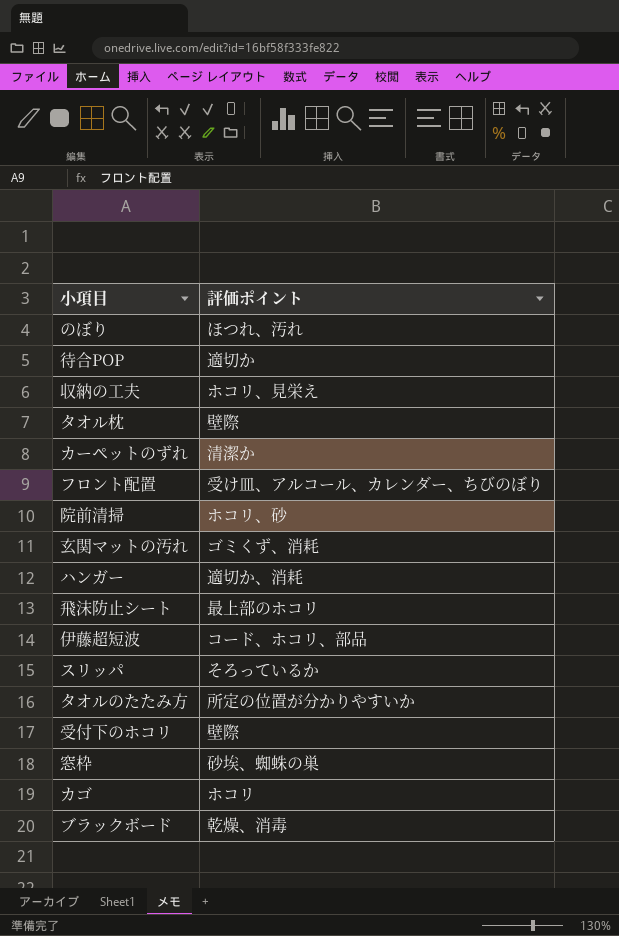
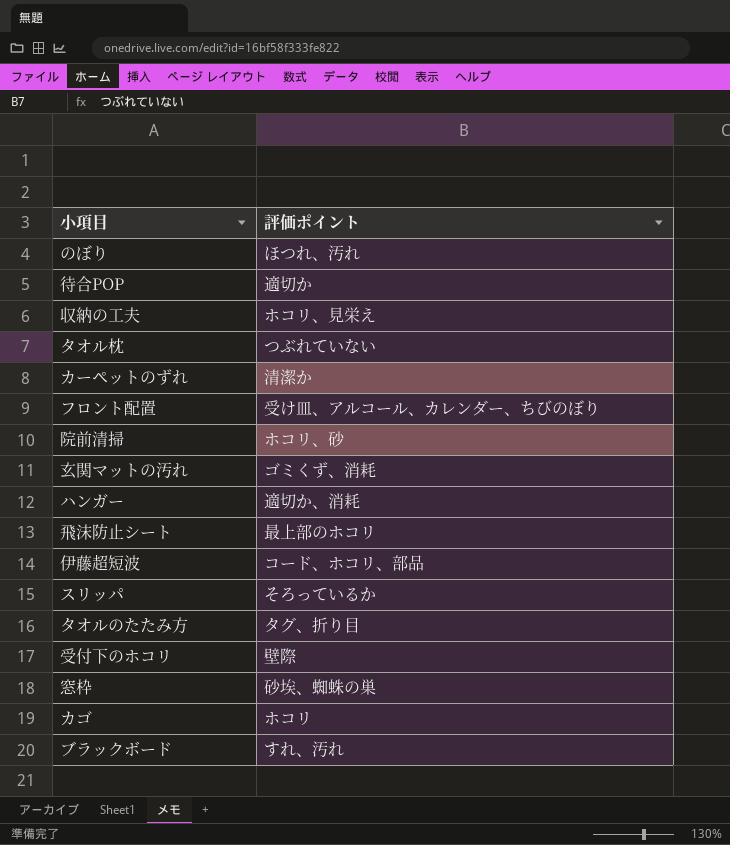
タオル枕 | 評価ポイント: 壁際 -> つぶれていない
タオルのたたみ方 | 評価ポイント: 所定の位置が分かりやすいか -> タグ、折り目
ブラックボード | 評価ポイント: 乾燥、消毒 -> すれ、汚れ

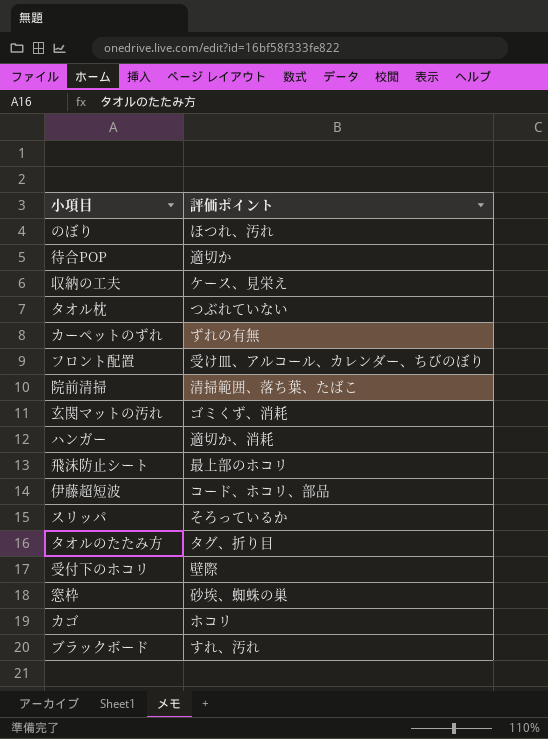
収納の工夫 | 評価ポイント: ホコリ、見栄え -> ケース、見栄え
カーペットのずれ | 評価ポイント: 清潔か -> ずれの有無
院前清掃 | 評価ポイント: ホコリ、砂 -> 清掃範囲、落ち葉、たばこ

